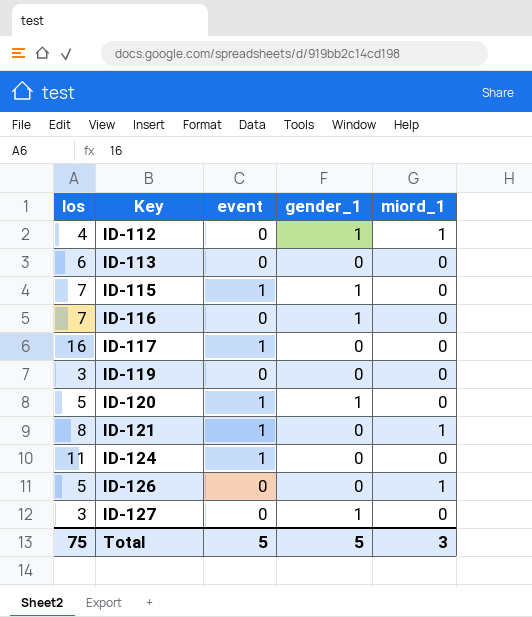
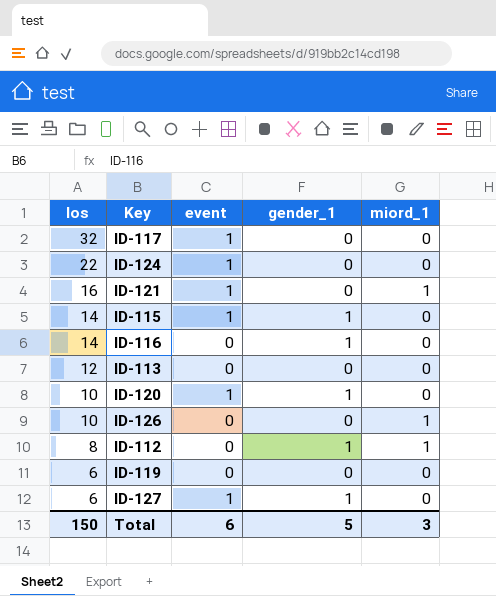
row order: Key ascending -> los descending
ID-117 | los: 16 -> 32
ID-124 | los: 11 -> 22
ID-121 | los: 8 -> 16
ID-115 | los: 7 -> 14
ID-116 | los: 7 -> 14
ID-113 | los: 6 -> 12
ID-120 | los: 5 -> 10
ID-126 | los: 5 -> 10
ID-112 | los: 4 -> 8
ID-119 | los: 3 -> 6
ID-127 | los: 3 -> 6
ID-127 | event: 0 -> 1
Total | los: 75 -> 150
Total | event: 5 -> 6

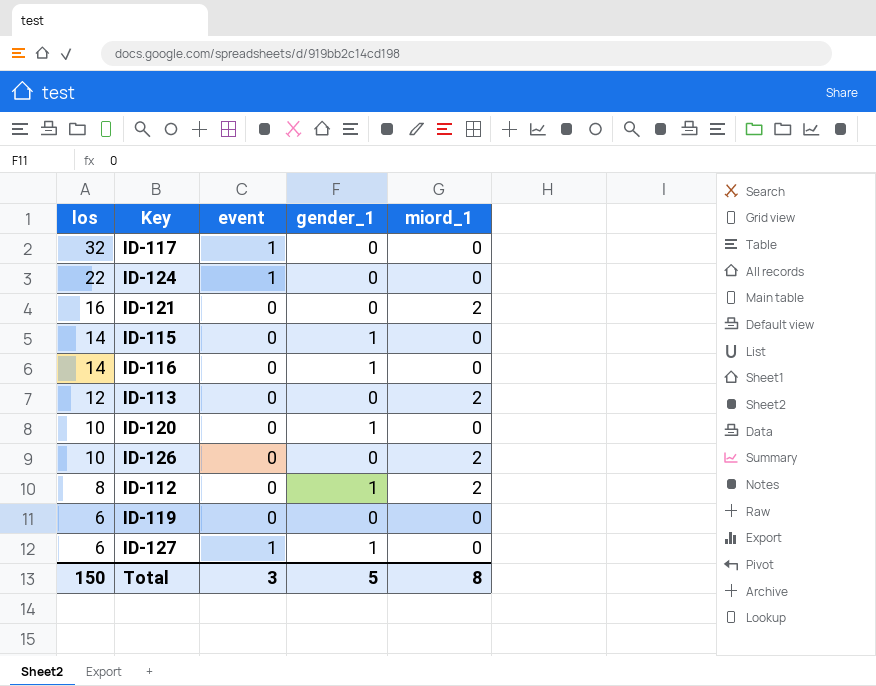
ID-121 | event: 1 -> 0
ID-121 | miord_1: 1 -> 2
ID-115 | event: 1 -> 0
ID-113 | miord_1: 0 -> 2
ID-120 | event: 1 -> 0
ID-126 | miord_1: 1 -> 2
ID-112 | miord_1: 1 -> 2
Total | event: 6 -> 3
Total | miord_1: 3 -> 8

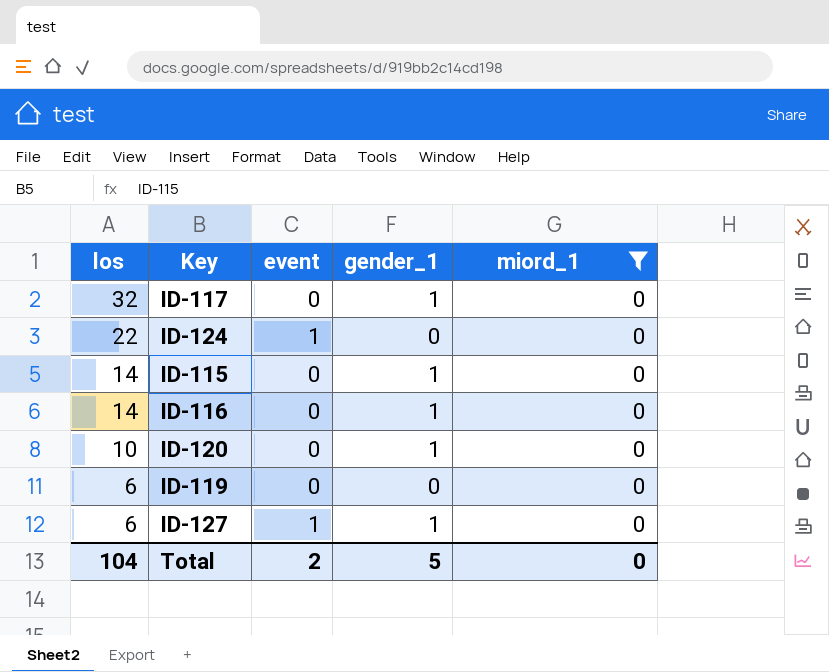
filter: none -> miord_1 = 0
ID-117 | event: 1 -> 0
ID-117 | gender_1: 0 -> 1
Total | los: 150 -> 104
Total | event: 3 -> 2
Total | miord_1: 8 -> 0

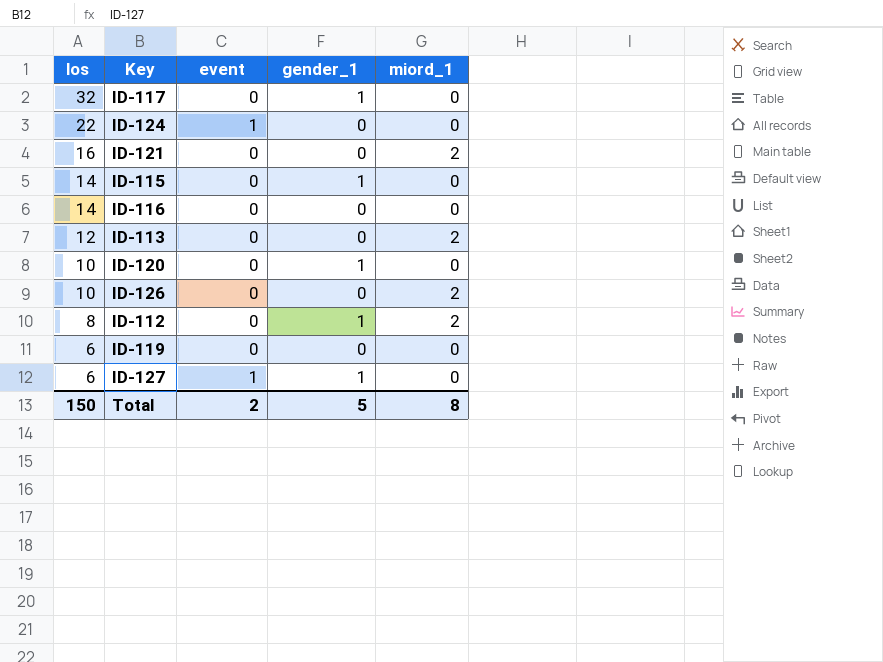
filter: miord_1 = 0 -> none
ID-116 | gender_1: 1 -> 0
Total | los: 104 -> 150
Total | miord_1: 0 -> 8

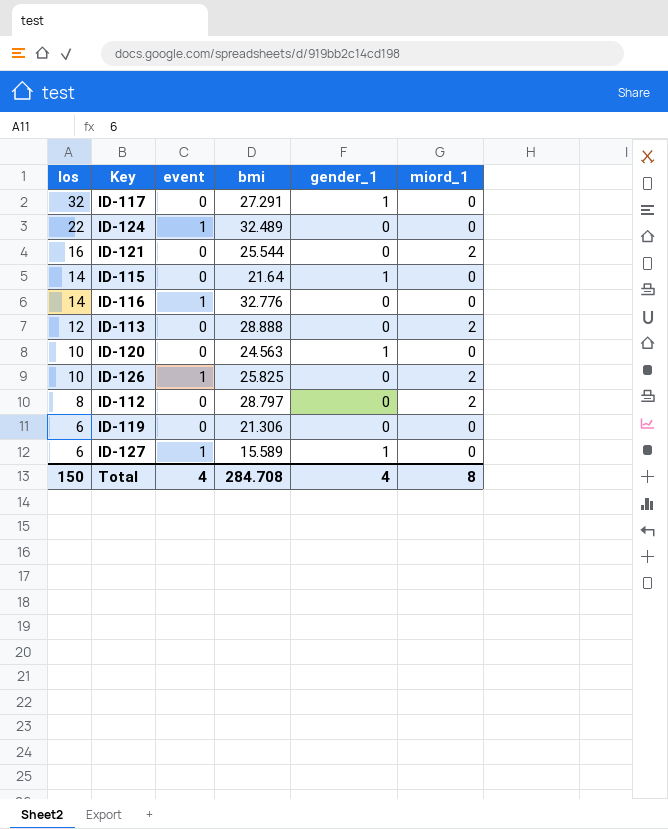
column bmi | position: none -> 4
ID-116 | event: 0 -> 1
ID-126 | event: 0 -> 1
ID-112 | gender_1: 1 -> 0
Total | event: 2 -> 4
Total | gender_1: 5 -> 4

